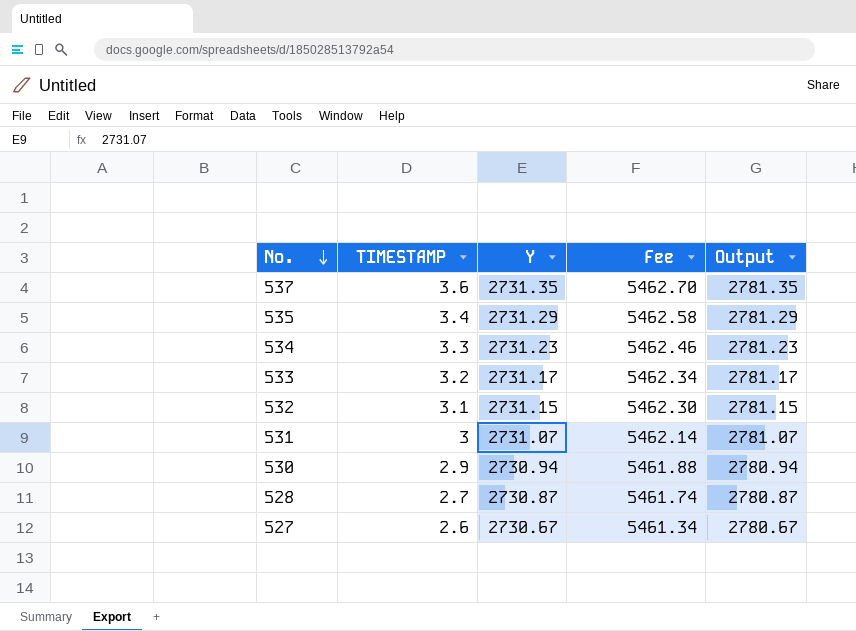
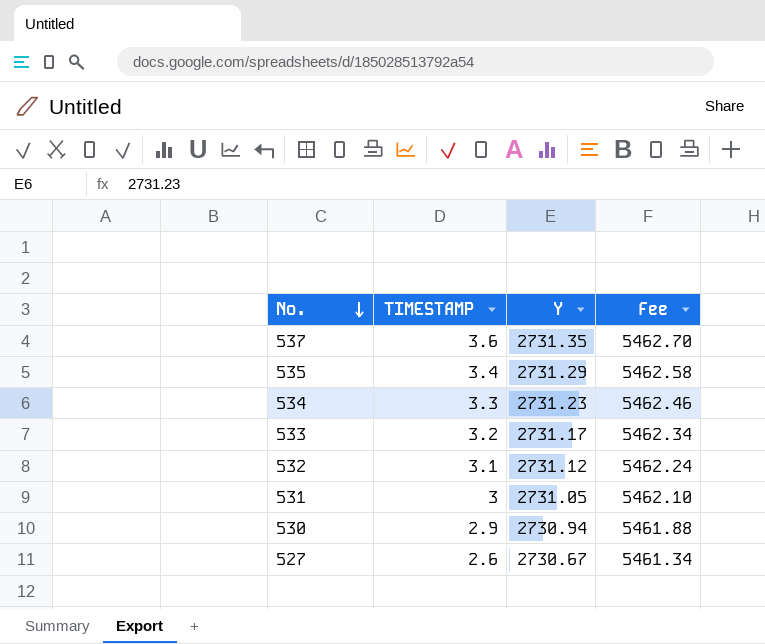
column Output | formula: [Y] + 50 -> none
row 528: 2.7 | 2730.87 | 5461.74 | 2780.87 -> none
532 | Y: 2731.15 -> 2731.12
532 | Fee: 5462.30 -> 5462.24
531 | Y: 2731.07 -> 2731.05
531 | Fee: 5462.14 -> 5462.10

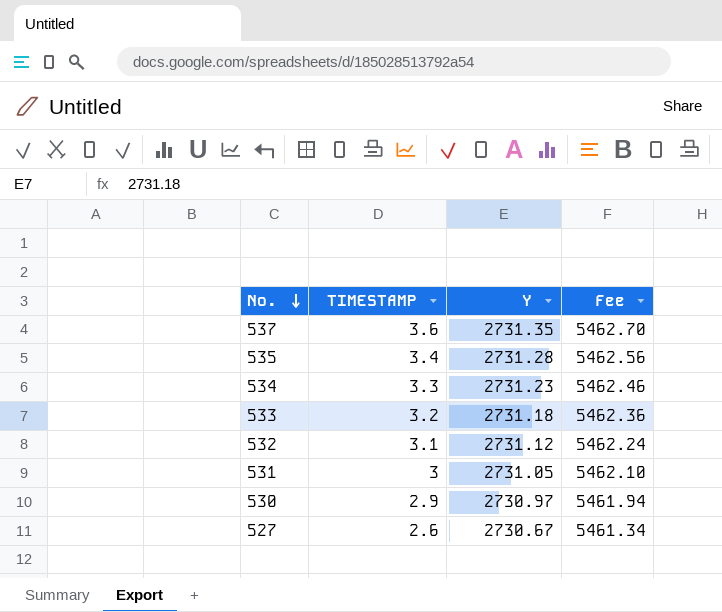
535 | Y: 2731.29 -> 2731.28
535 | Fee: 5462.58 -> 5462.56
533 | Y: 2731.17 -> 2731.18
533 | Fee: 5462.34 -> 5462.36
530 | Y: 2730.94 -> 2730.97
530 | Fee: 5461.88 -> 5461.94

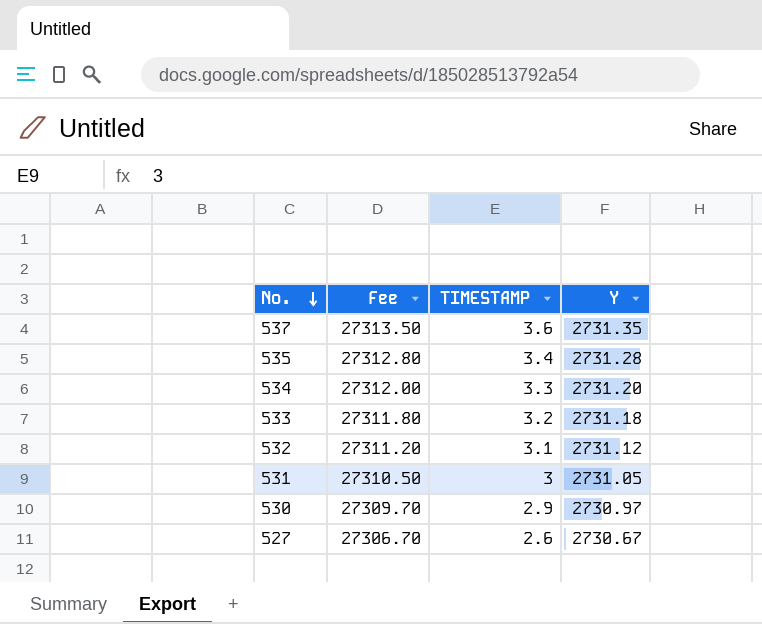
column Fee | formula: [Y] * 2 -> [Y] * 10
column Fee | position: 4 -> 2
534 | Y: 2731.23 -> 2731.20

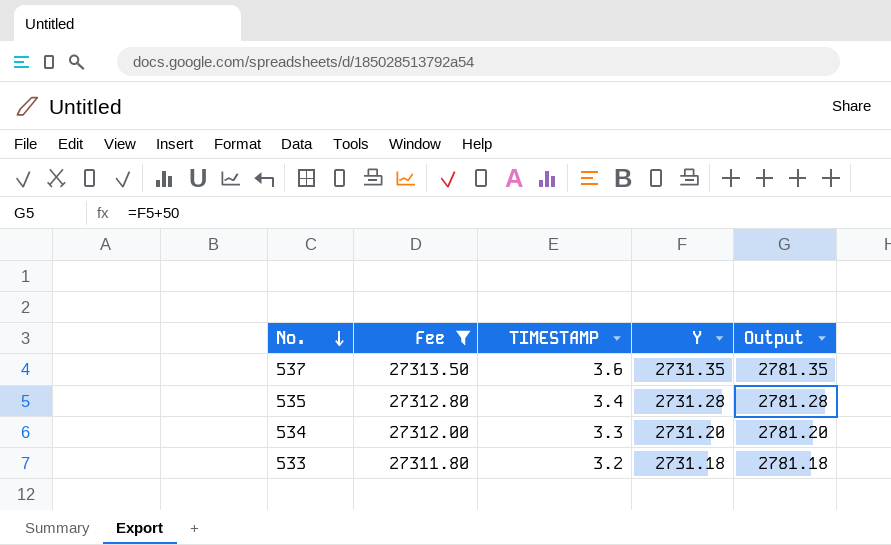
filter: none -> Fee >= 27311.80
column Output | formula: none -> [Y] + 50

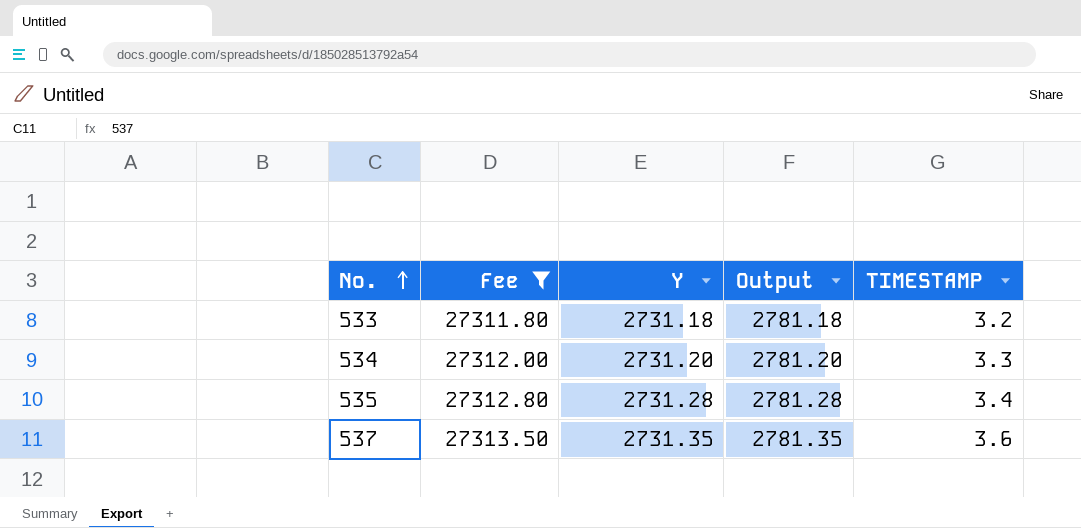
row order: No. descending -> No. ascending
column TIMESTAMP | position: 3 -> 5

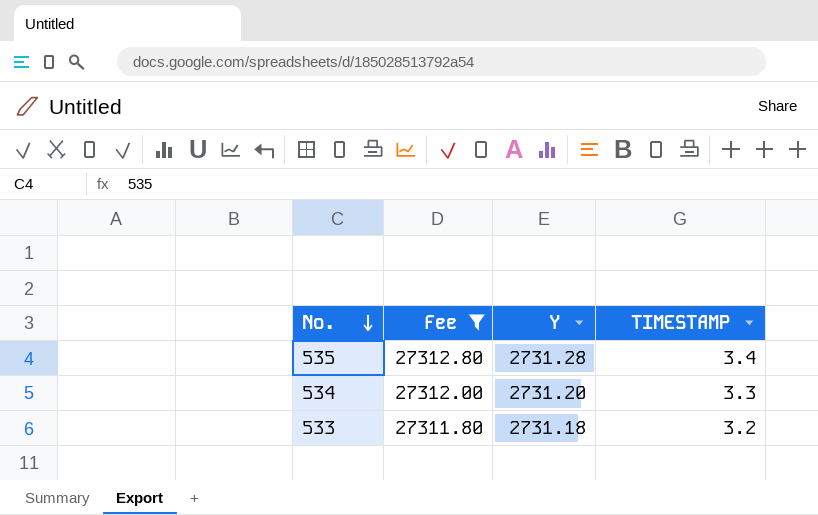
row order: No. ascending -> No. descending
column Output | formula: [Y] + 50 -> none
row 537: 27313.50 | 2731.35 | 2781.35 | 3.6 -> none

